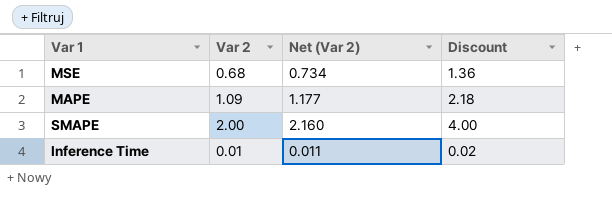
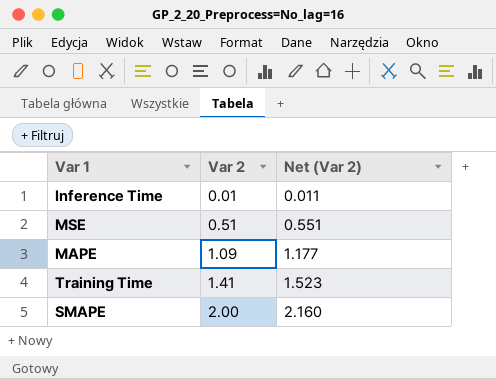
row order: none -> Var 2 ascending
column Discount | formula: [Var 2] * 2 -> none
MSE | Var 2: 0.68 -> 0.51
MSE | Net (Var 2): 0.734 -> 0.551
row Training Time: none -> 1.41 | 1.523

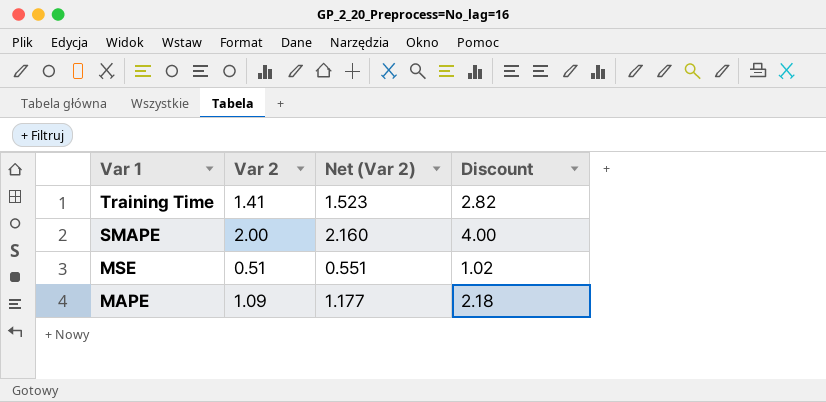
row order: Var 2 ascending -> Var 1 descending
column Discount | formula: none -> [Var 2] * 2
row Inference Time: 0.01 | 0.011 -> none

